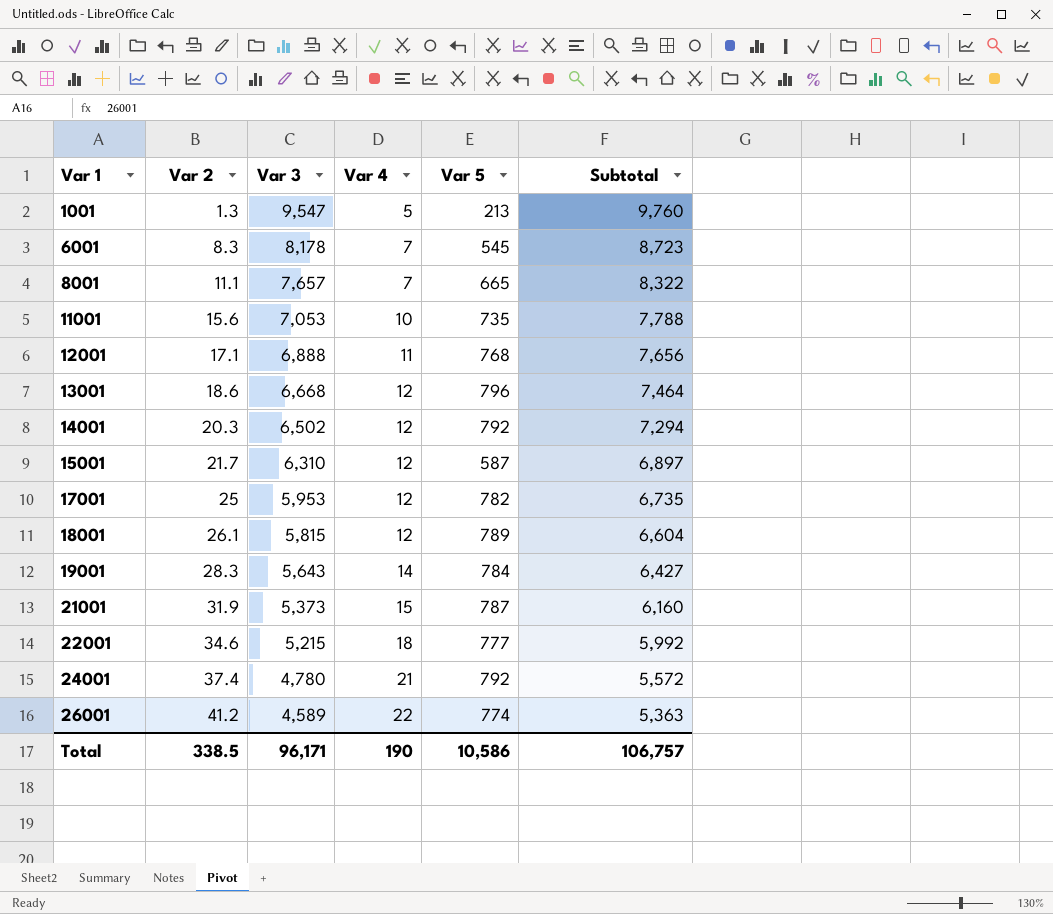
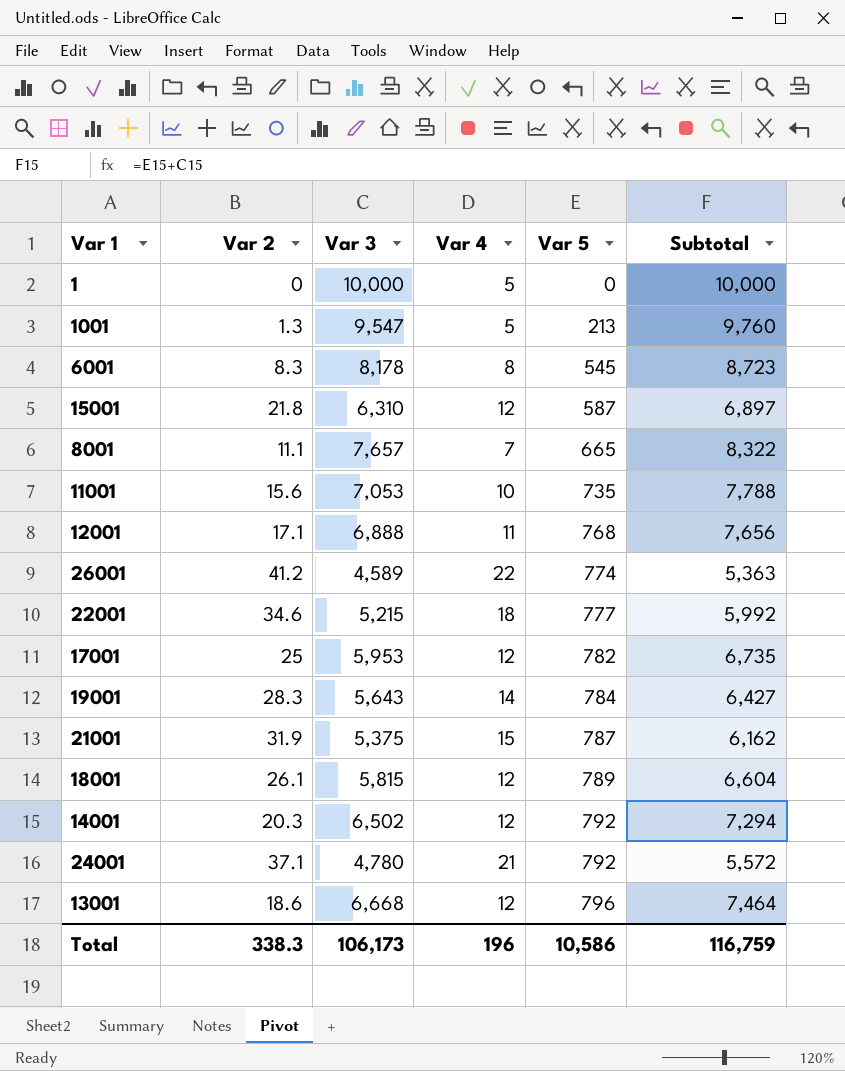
row order: Var 1 ascending -> Var 5 ascending
row 1: none -> 0 | 10,000 | 5 | 0 | 10,000
6001 | Var 4: 7 -> 8
15001 | Var 2: 21.7 -> 21.8
21001 | Var 3: 5,373 -> 5,375
21001 | Subtotal: 6,160 -> 6,162
24001 | Var 2: 37.4 -> 37.1
Total | Var 2: 338.5 -> 338.3
Total | Var 3: 96,171 -> 106,173
Total | Var 4: 190 -> 196
Total | Subtotal: 106,757 -> 116,759

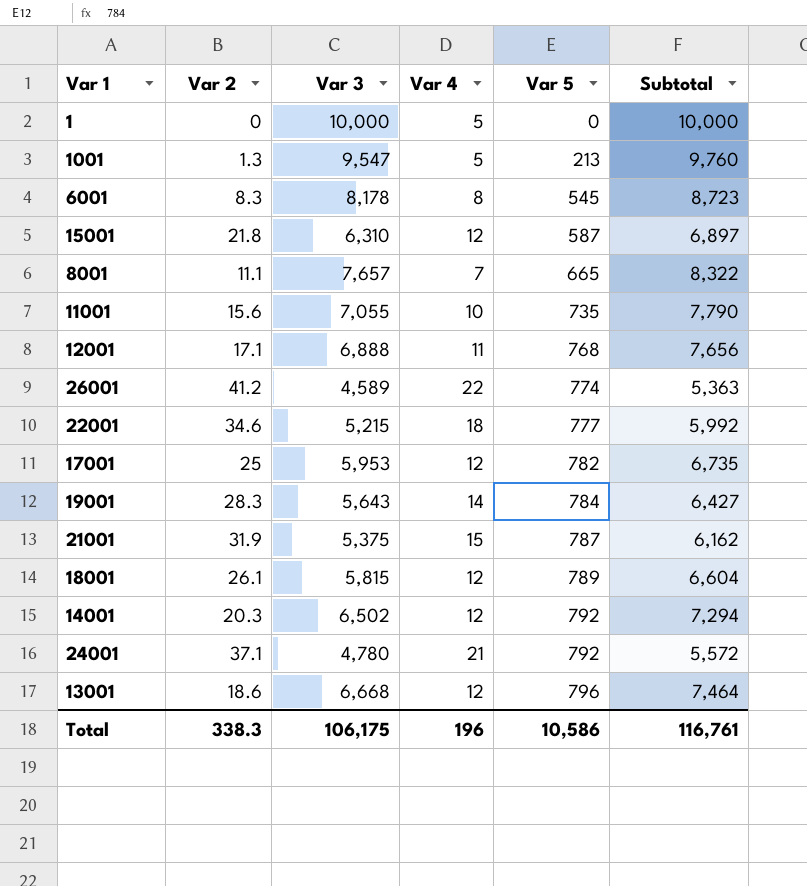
11001 | Var 3: 7,053 -> 7,055
11001 | Subtotal: 7,788 -> 7,790
Total | Var 3: 106,173 -> 106,175
Total | Subtotal: 116,759 -> 116,761

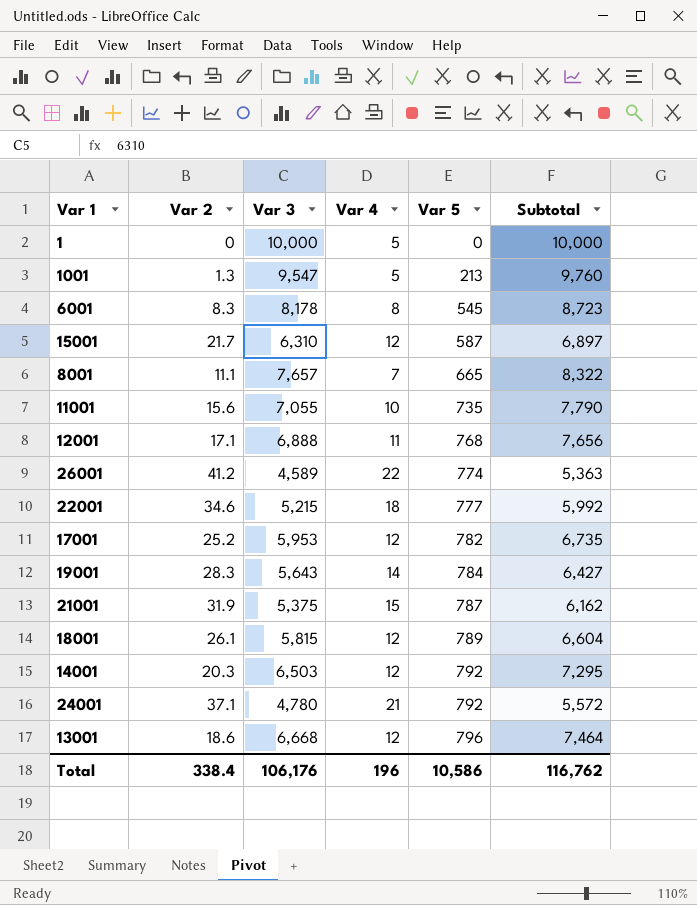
15001 | Var 2: 21.8 -> 21.7
17001 | Var 2: 25 -> 25.2
14001 | Var 3: 6,502 -> 6,503
14001 | Subtotal: 7,294 -> 7,295
Total | Var 2: 338.3 -> 338.4
Total | Var 3: 106,175 -> 106,176
Total | Subtotal: 116,761 -> 116,762

